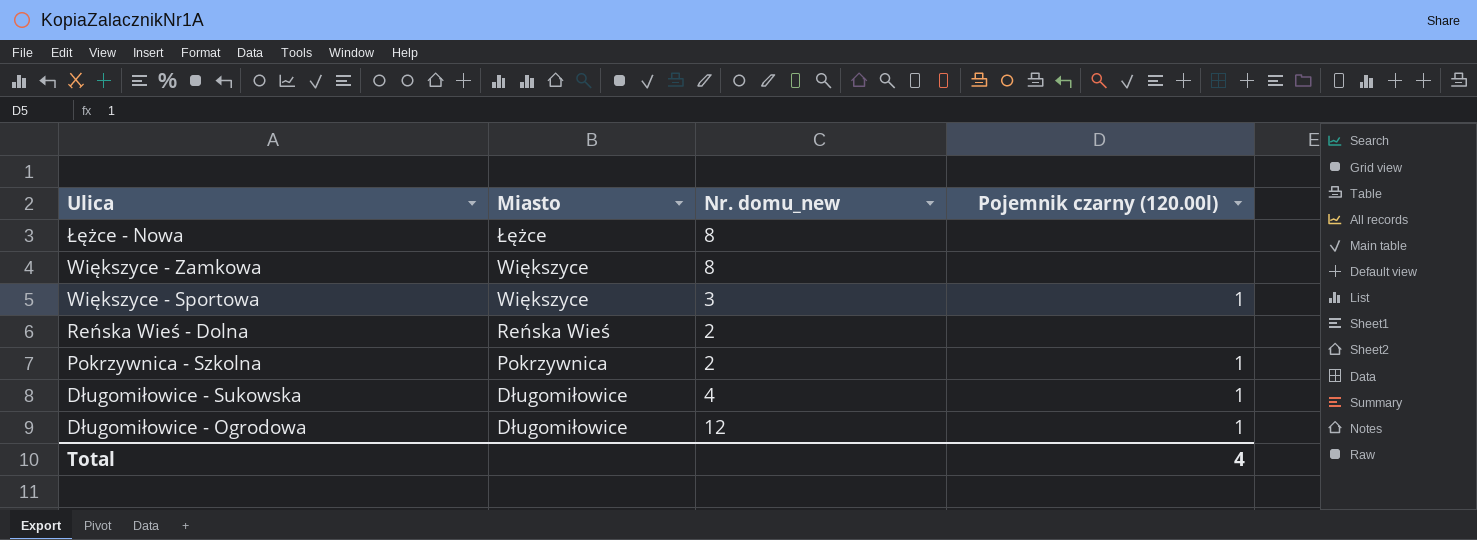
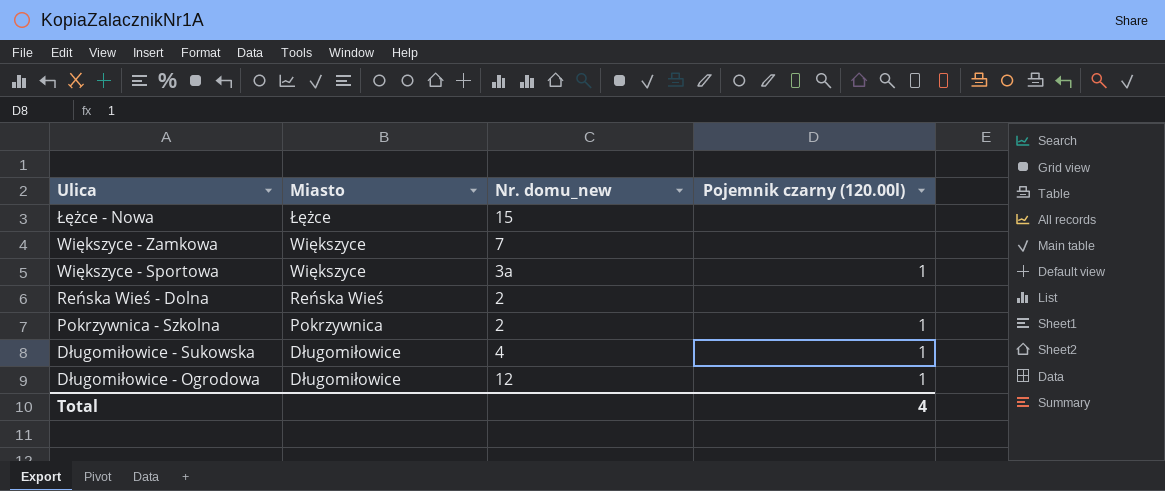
Łężce - Nowa | Nr. domu_new: 8 -> 15
Większyce - Zamkowa | Nr. domu_new: 8 -> 7
Większyce - Sportowa | Nr. domu_new: 3 -> 3a

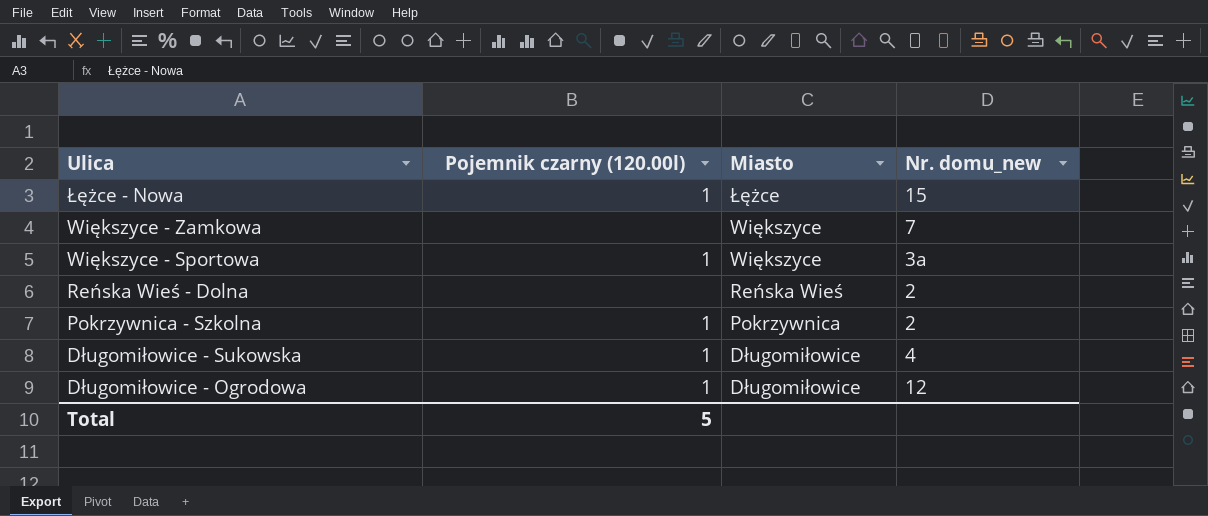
column Pojemnik czarny (120.00l) | position: 4 -> 2
Łężce - Nowa | Pojemnik czarny (120.00l): none -> 1
Total | Pojemnik czarny (120.00l): 4 -> 5

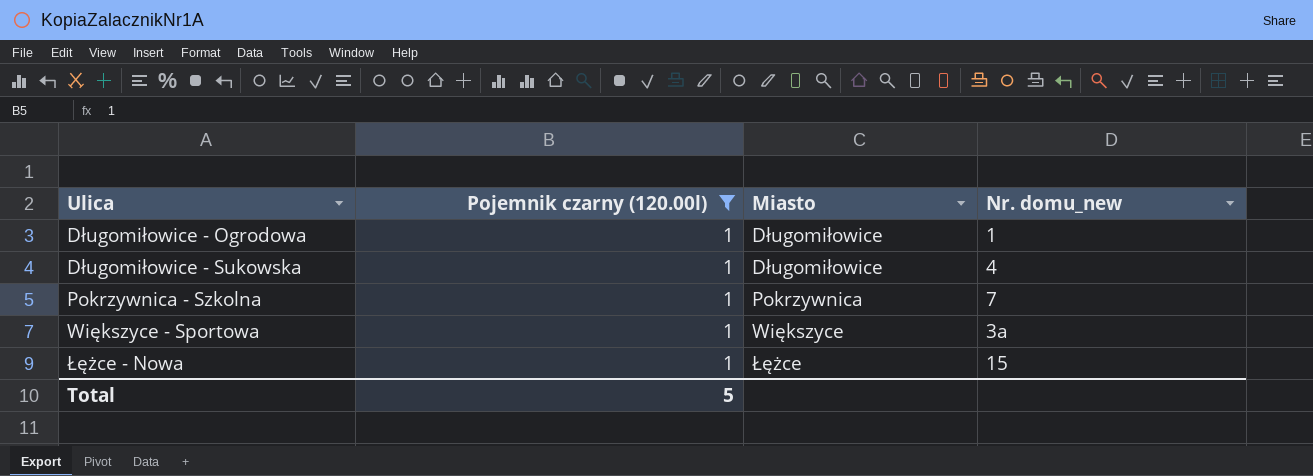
filter: none -> Pojemnik czarny (120.00l) = 1
row order: Ulica descending -> Ulica ascending
Długomiłowice - Ogrodowa | Nr. domu_new: 12 -> 1
Pokrzywnica - Szkolna | Nr. domu_new: 2 -> 7

